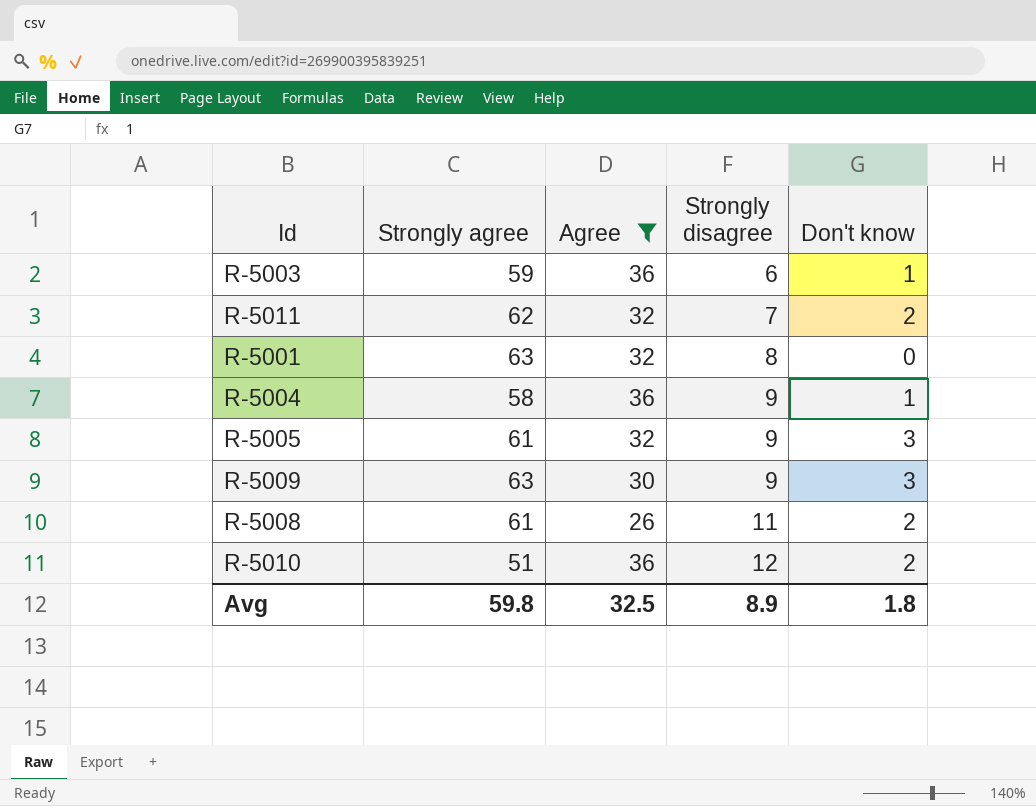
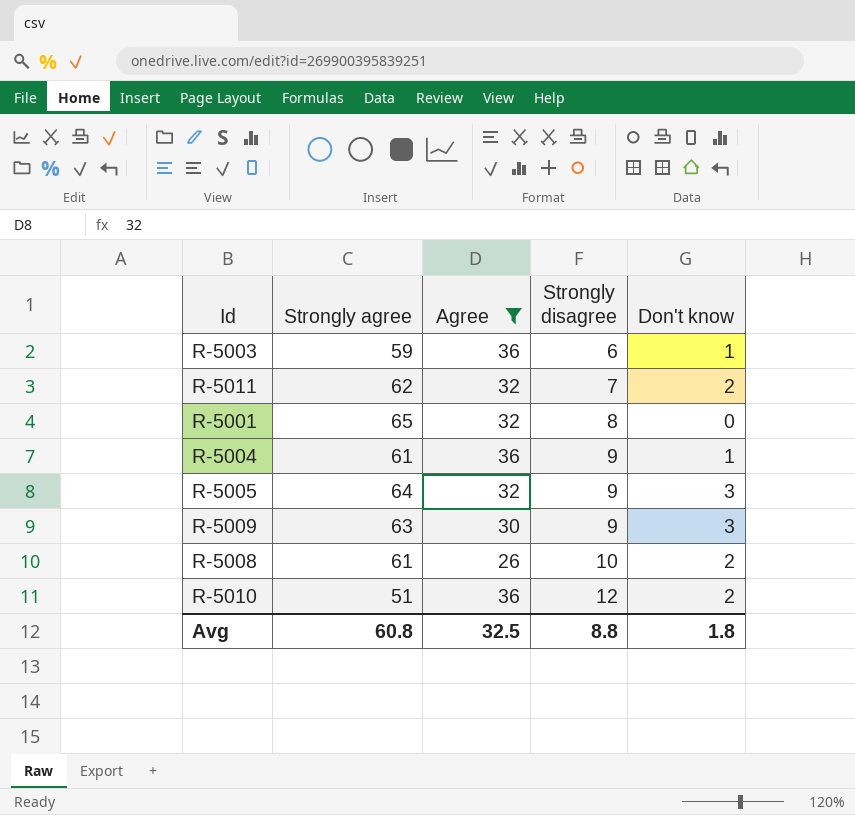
R-5001 | Strongly agree: 63 -> 65
R-5004 | Strongly agree: 58 -> 61
R-5005 | Strongly agree: 61 -> 64
R-5008 | Strongly disagree: 11 -> 10
Avg | Strongly agree: 59.8 -> 60.8
Avg | Strongly disagree: 8.9 -> 8.8

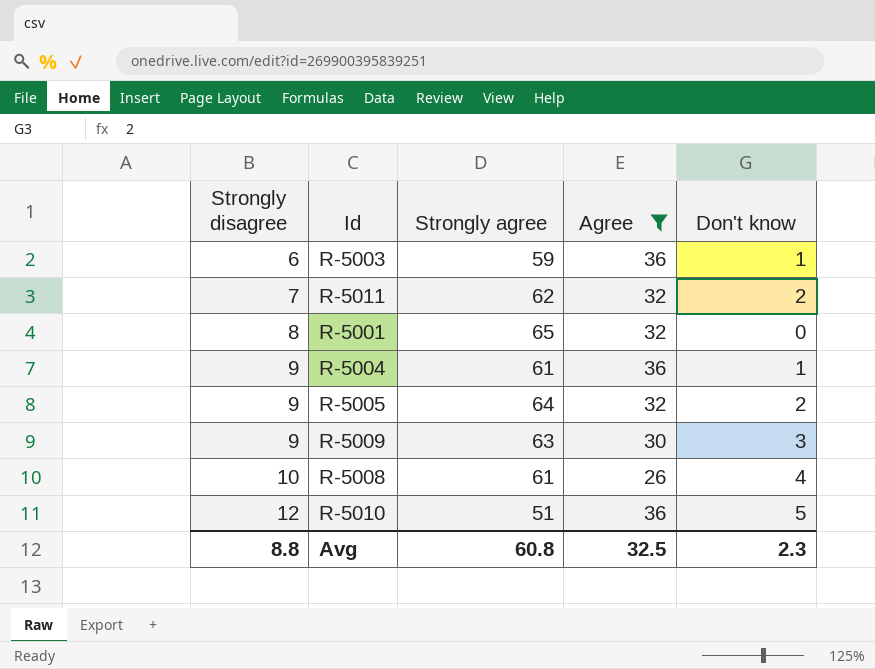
column Strongly disagree | position: 4 -> 1
R-5005 | Don't know: 3 -> 2
R-5008 | Don't know: 2 -> 4
R-5010 | Don't know: 2 -> 5
Avg | Don't know: 1.8 -> 2.3

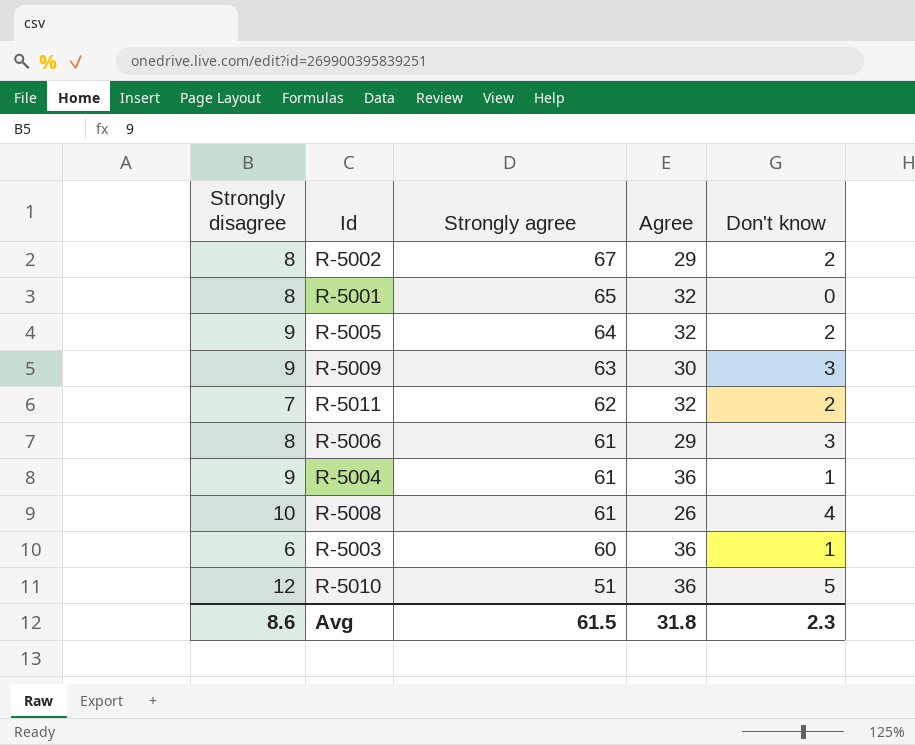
filter: Agree != 29 -> none
row order: Strongly disagree ascending -> Strongly agree descending
R-5003 | Strongly agree: 59 -> 60
Avg | Strongly disagree: 8.8 -> 8.6
Avg | Strongly agree: 60.8 -> 61.5
Avg | Agree: 32.5 -> 31.8

